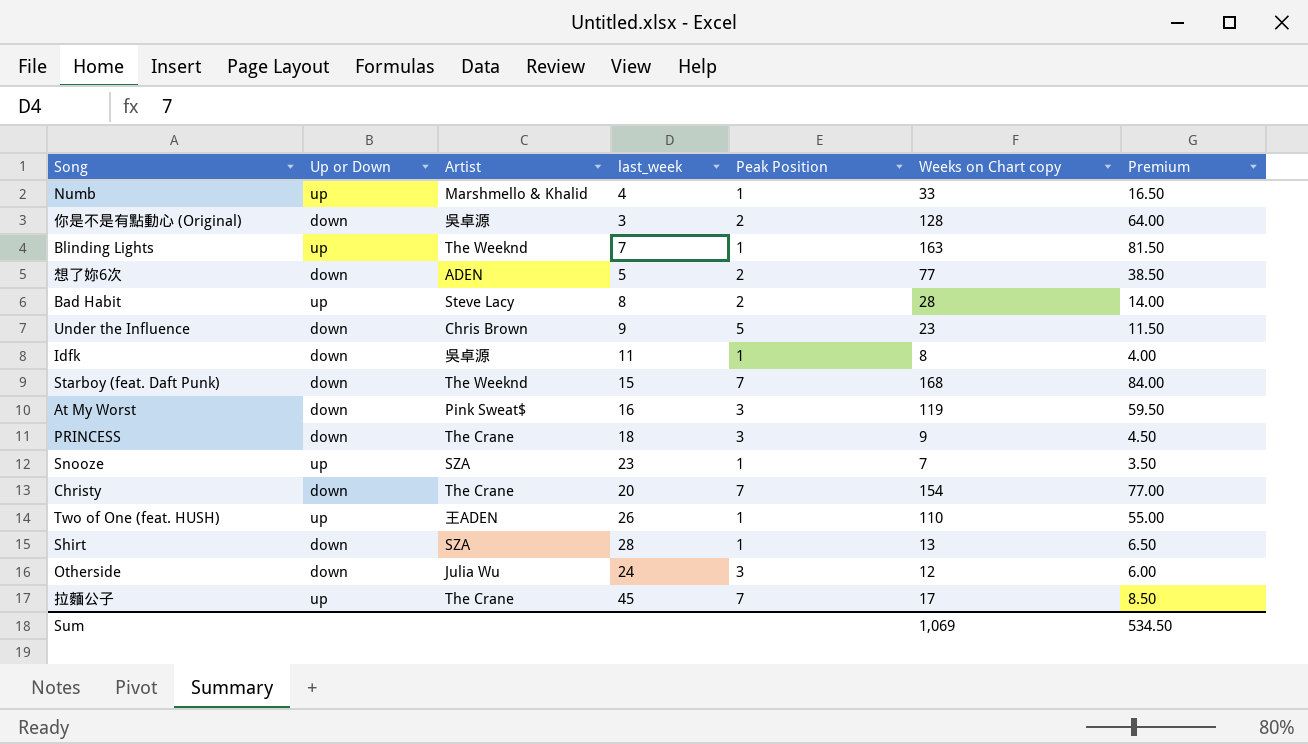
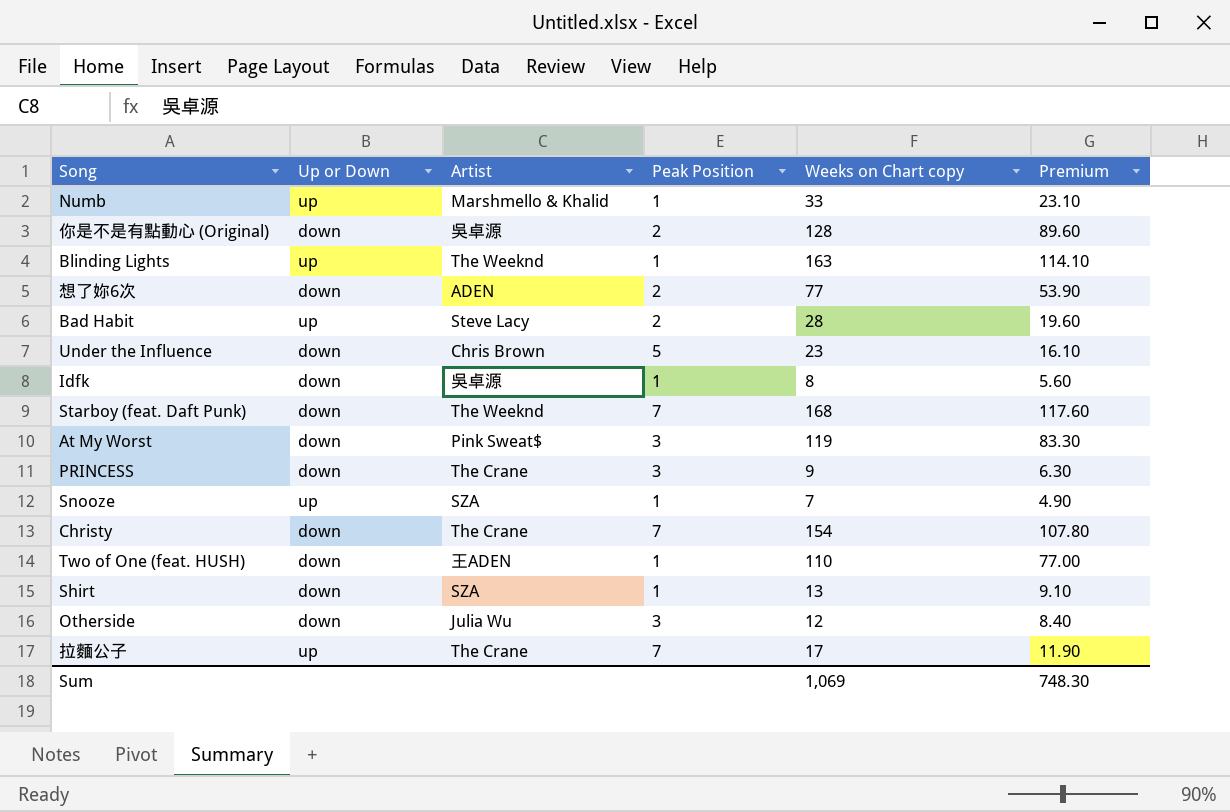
column last_week | position: 4 -> none
column Premium | formula: [Weeks on Chart copy] * 0.5 -> [Weeks on Chart copy] * 0.7
Two of One (feat. HUSH) | Up or Down: up -> down
Sum | Premium: 534.50 -> 748.30

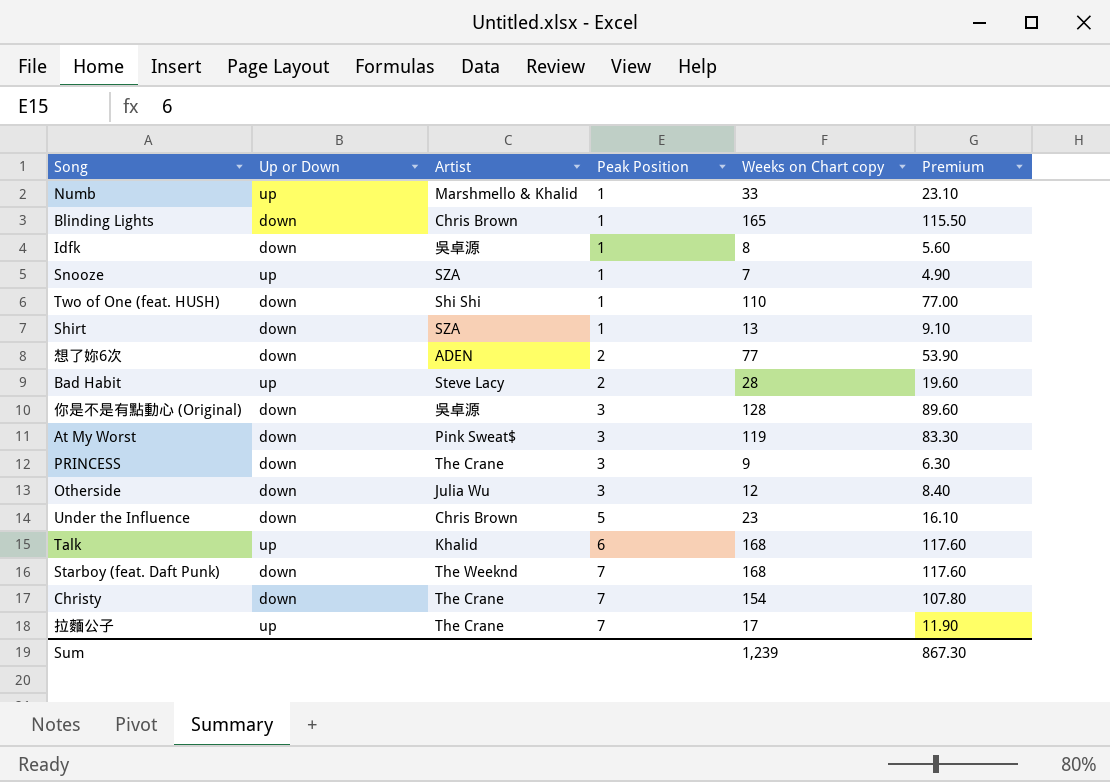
row order: none -> Peak Position ascending
Blinding Lights | Up or Down: up -> down
Blinding Lights | Artist: The Weeknd -> Chris Brown
Blinding Lights | Weeks on Chart copy: 163 -> 165
Blinding Lights | Premium: 114.10 -> 115.50
Two of One (feat. HUSH) | Artist: 王ADEN -> Shi Shi
你是不是有點動心 (Original) | Peak Position: 2 -> 3
row Talk: none -> up | Khalid | 6 | 168 | 117.60
Sum | Weeks on Chart copy: 1,069 -> 1,239
Sum | Premium: 748.30 -> 867.30

